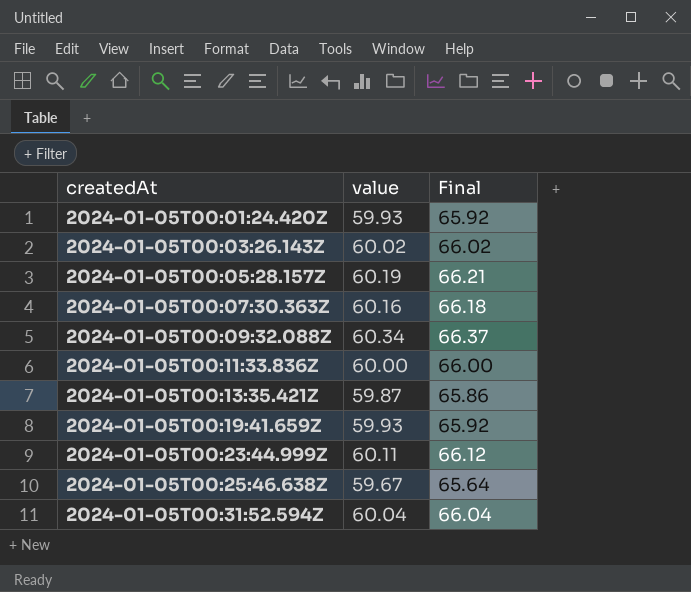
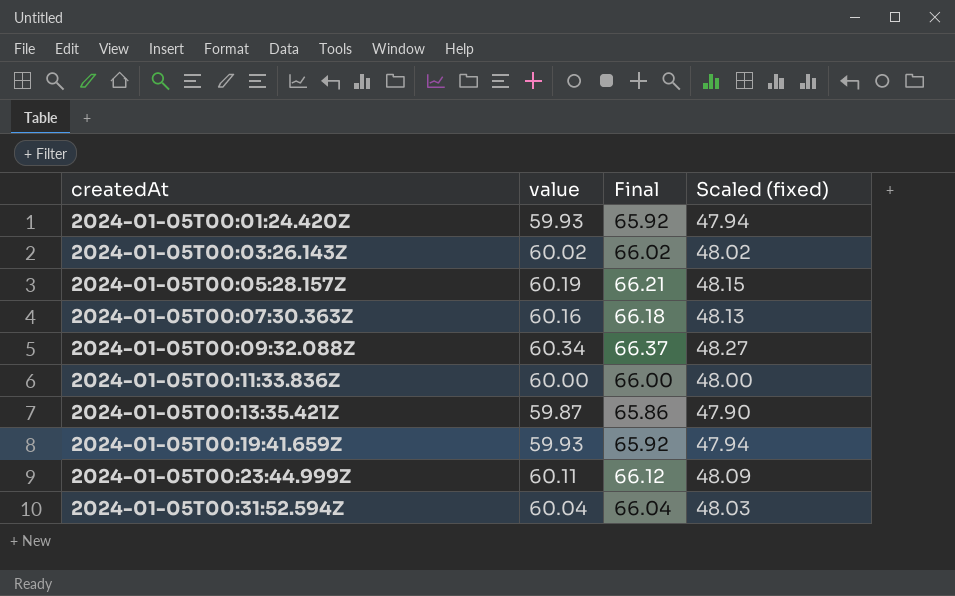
column Scaled (fixed) | formula: none -> [value] * 0.8
row 2024-01-05T00:25:46.638Z: 59.67 | 65.64 -> none

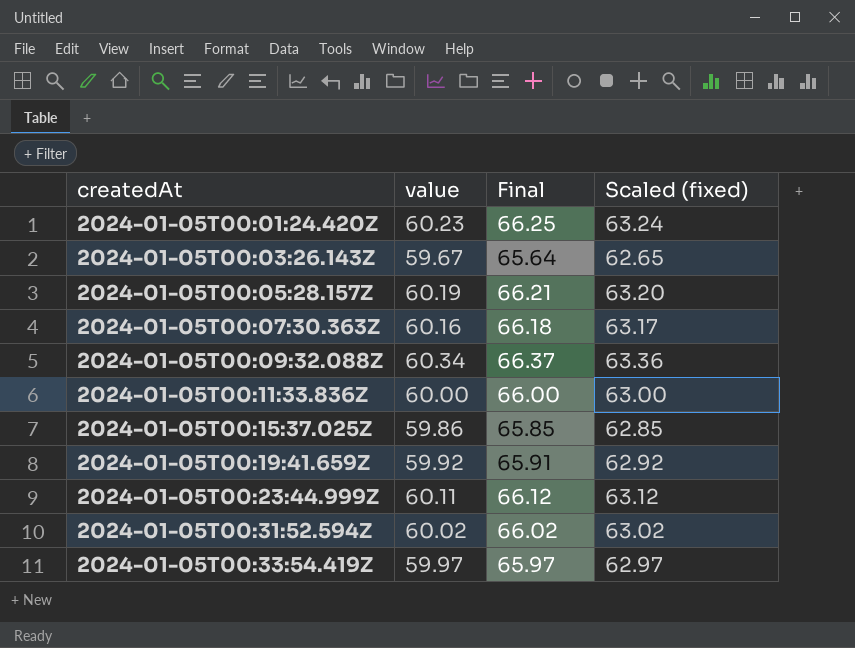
column Scaled (fixed) | formula: [value] * 0.8 -> [value] * 1.05
row 2024-01-05T00:13:35.421Z: 59.87 | 65.86 | 47.90 -> none
2024-01-05T00:01:24.420Z | value: 59.93 -> 60.23
2024-01-05T00:01:24.420Z | Final: 65.92 -> 66.25
2024-01-05T00:03:26.143Z | value: 60.02 -> 59.67
2024-01-05T00:03:26.143Z | Final: 66.02 -> 65.64
row 2024-01-05T00:15:37.025Z: none -> 59.86 | 65.85 | 62.85
2024-01-05T00:19:41.659Z | value: 59.93 -> 59.92
2024-01-05T00:19:41.659Z | Final: 65.92 -> 65.91
2024-01-05T00:31:52.594Z | value: 60.04 -> 60.02
2024-01-05T00:31:52.594Z | Final: 66.04 -> 66.02
row 2024-01-05T00:33:54.419Z: none -> 59.97 | 65.97 | 62.97

